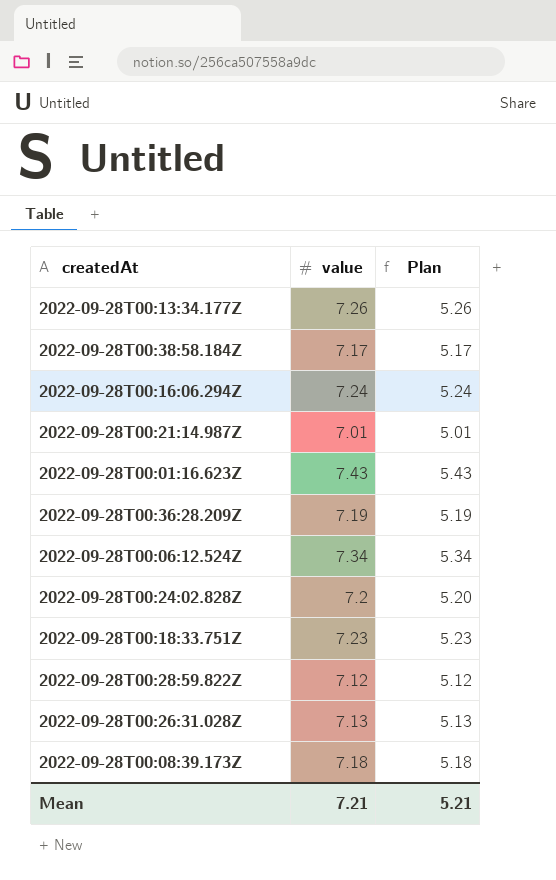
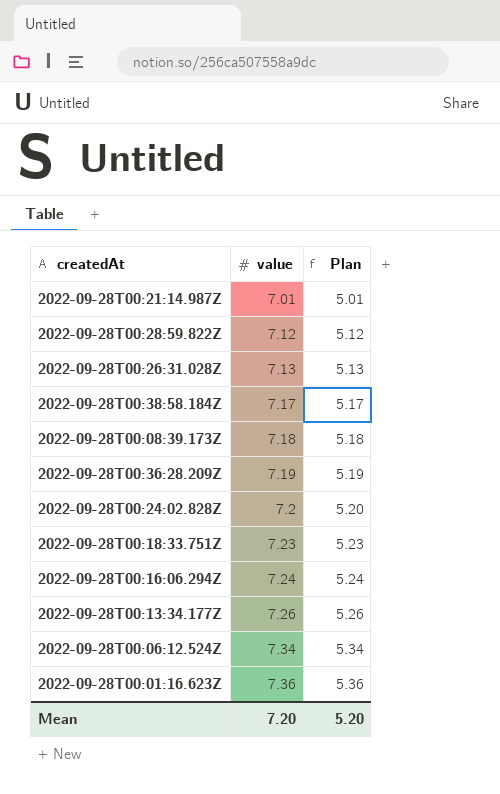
row order: none -> value ascending
2022-09-28T00:01:16.623Z | value: 7.43 -> 7.36
2022-09-28T00:01:16.623Z | Plan: 5.43 -> 5.36
Mean | value: 7.21 -> 7.20
Mean | Plan: 5.21 -> 5.20

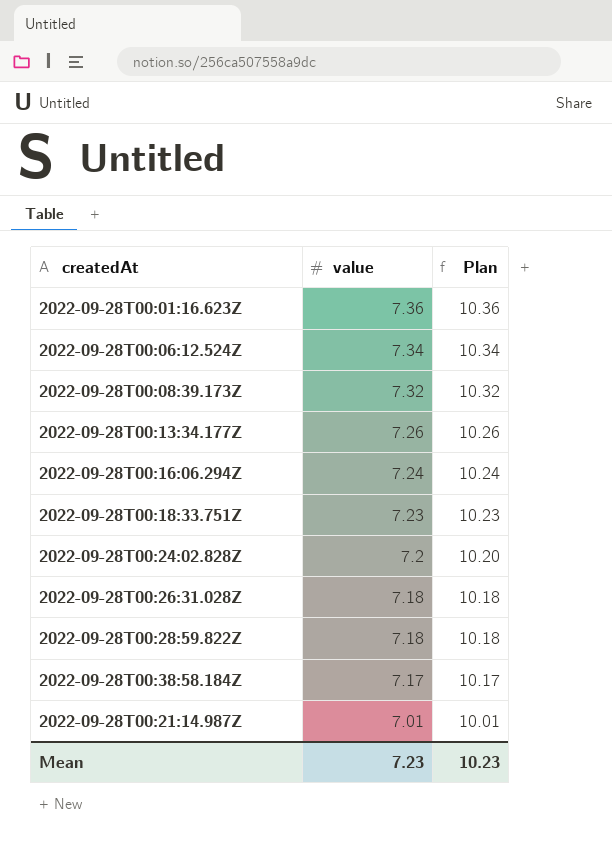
row order: value ascending -> value descending
column Plan | formula: [value] - 2 -> [value] + 3
row 2022-09-28T00:36:28.209Z: 7.19 | 5.19 -> none
2022-09-28T00:08:39.173Z | value: 7.18 -> 7.32
2022-09-28T00:26:31.028Z | value: 7.13 -> 7.18
2022-09-28T00:28:59.822Z | value: 7.12 -> 7.18
Mean | value: 7.20 -> 7.23
Mean | Plan: 5.20 -> 10.23

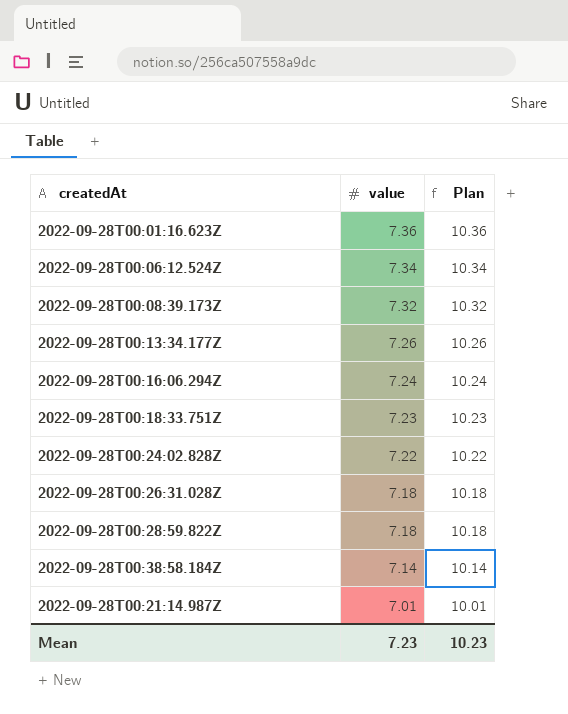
2022-09-28T00:24:02.828Z | value: 7.2 -> 7.22
2022-09-28T00:24:02.828Z | Plan: 10.20 -> 10.22
2022-09-28T00:38:58.184Z | value: 7.17 -> 7.14
2022-09-28T00:38:58.184Z | Plan: 10.17 -> 10.14

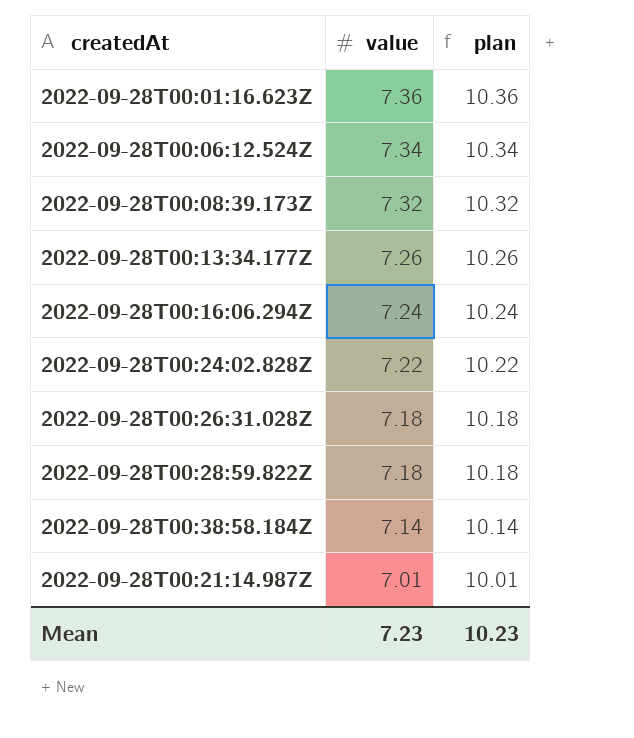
column name: Plan -> plan
row 2022-09-28T00:18:33.751Z: 7.23 | 10.23 -> none

